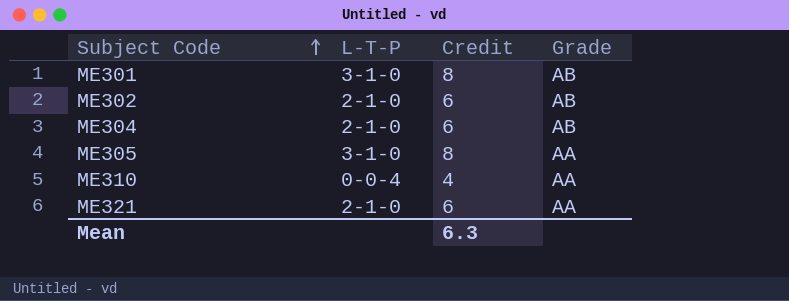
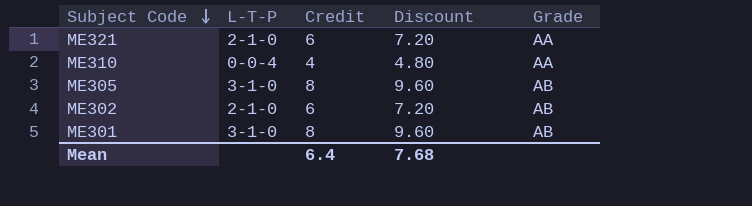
row order: Subject Code ascending -> Subject Code descending
column Discount | formula: none -> [Credit] * 1.2
row ME304: 2-1-0 | 6 | AB -> none
ME305 | Grade: AA -> AB
Mean | Credit: 6.3 -> 6.4

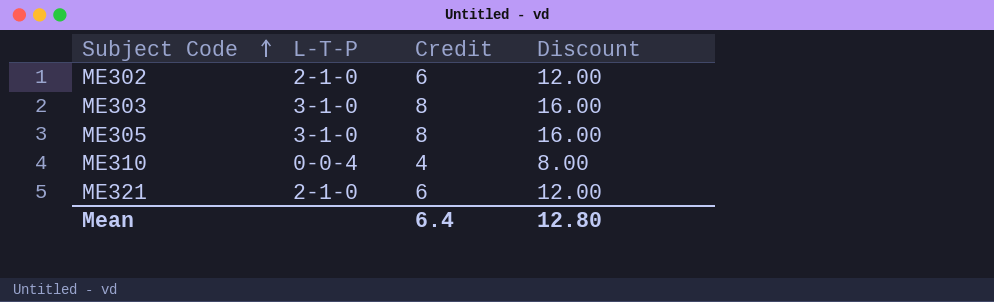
row order: Subject Code descending -> Subject Code ascending
column Grade | position: 5 -> none
column Discount | formula: [Credit] * 1.2 -> [Credit] * 2
row ME301: 3-1-0 | 8 | 9.60 | AB -> none
row ME303: none -> 3-1-0 | 8 | 16.00
Mean | Discount: 7.68 -> 12.80

